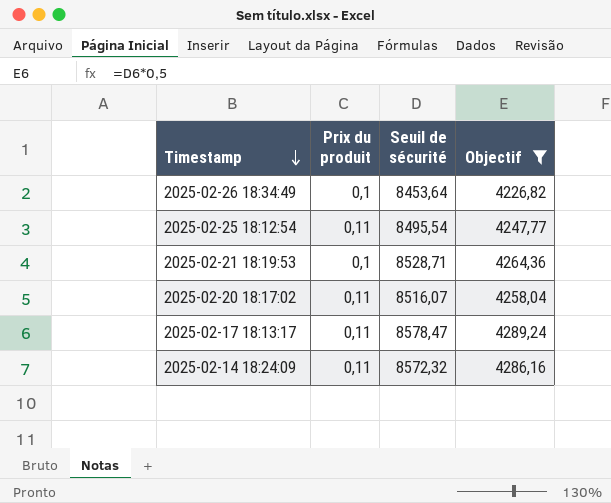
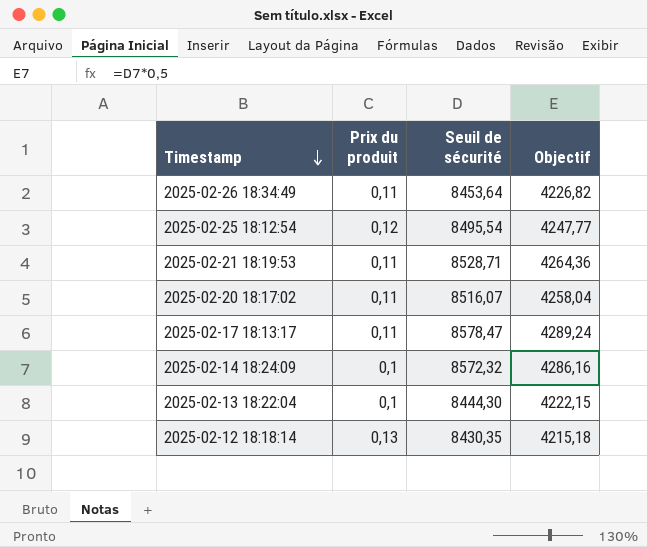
filter: Objectif >= 4226,82 -> none
2025-02-26 18:34:49 | Prix du produit: 0,1 -> 0,11
2025-02-25 18:12:54 | Prix du produit: 0,11 -> 0,12
2025-02-21 18:19:53 | Prix du produit: 0,1 -> 0,11
2025-02-14 18:24:09 | Prix du produit: 0,11 -> 0,1

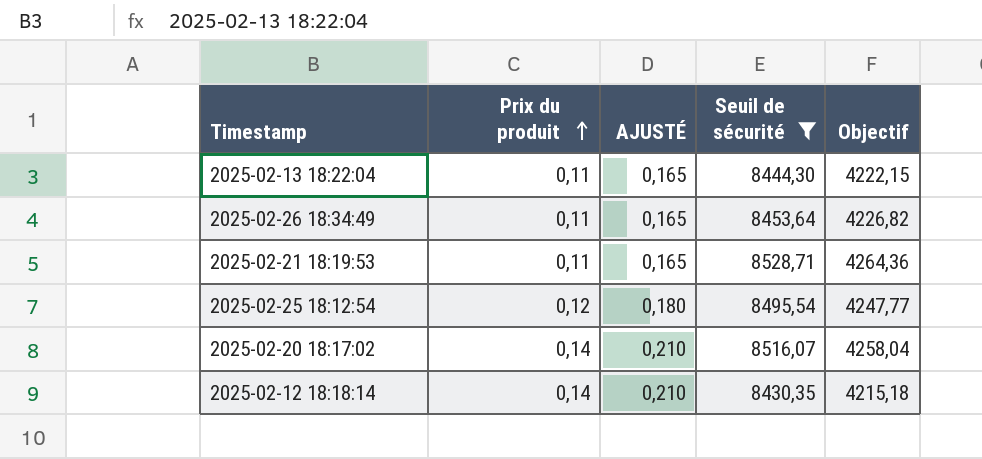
filter: none -> Seuil de sécurité <= 8528,71
row order: Timestamp descending -> Prix du produit ascending
column AJUSTÉ | formula: none -> [Prix du produit] * 1,5
2025-02-13 18:22:04 | Prix du produit: 0,1 -> 0,11
2025-02-20 18:17:02 | Prix du produit: 0,11 -> 0,14
2025-02-12 18:18:14 | Prix du produit: 0,13 -> 0,14

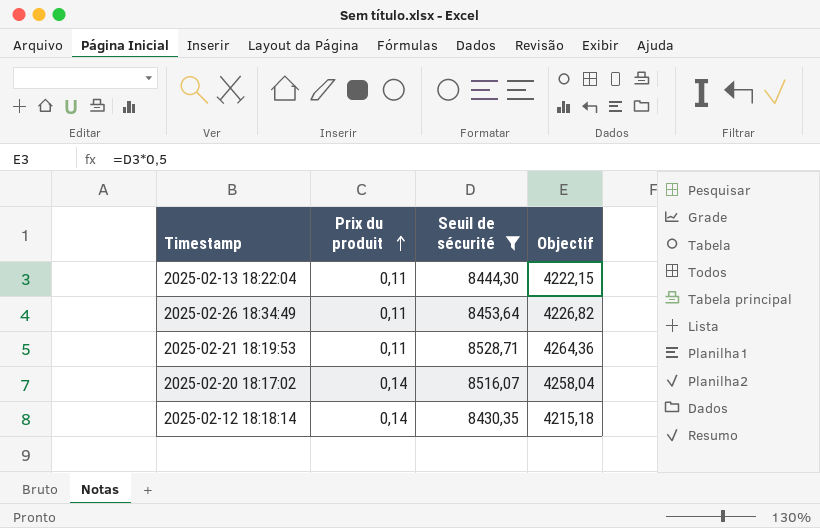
column AJUSTÉ | formula: [Prix du produit] * 1,5 -> none
row 2025-02-25 18:12:54: 0,12 | 0,180 | 8495,54 | 4247,77 -> none

